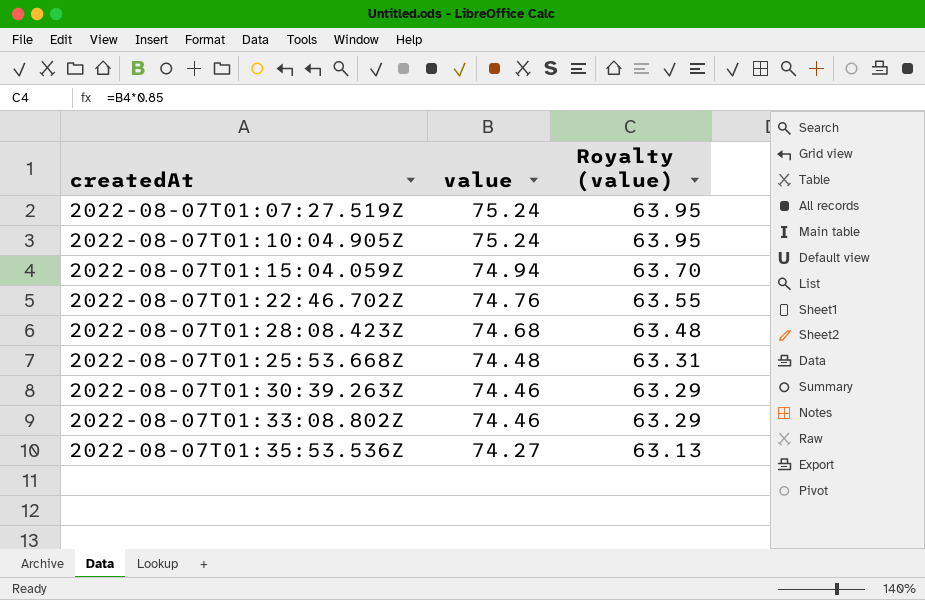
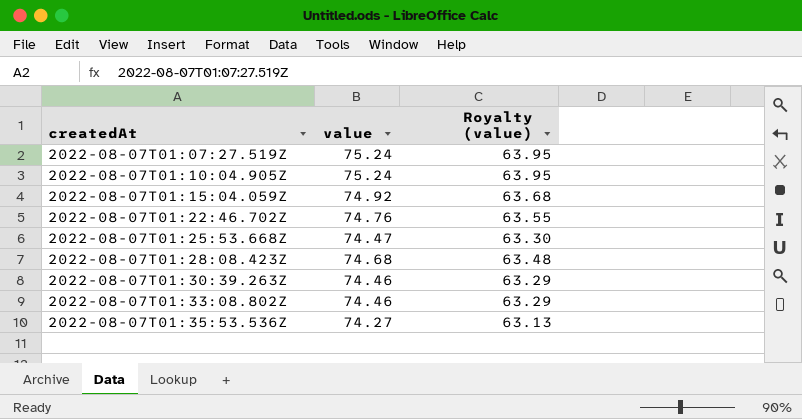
row order: value descending -> createdAt ascending
2022-08-07T01:15:04.059Z | value: 74.94 -> 74.92
2022-08-07T01:15:04.059Z | Royalty (value): 63.70 -> 63.68
2022-08-07T01:25:53.668Z | value: 74.48 -> 74.47
2022-08-07T01:25:53.668Z | Royalty (value): 63.31 -> 63.30

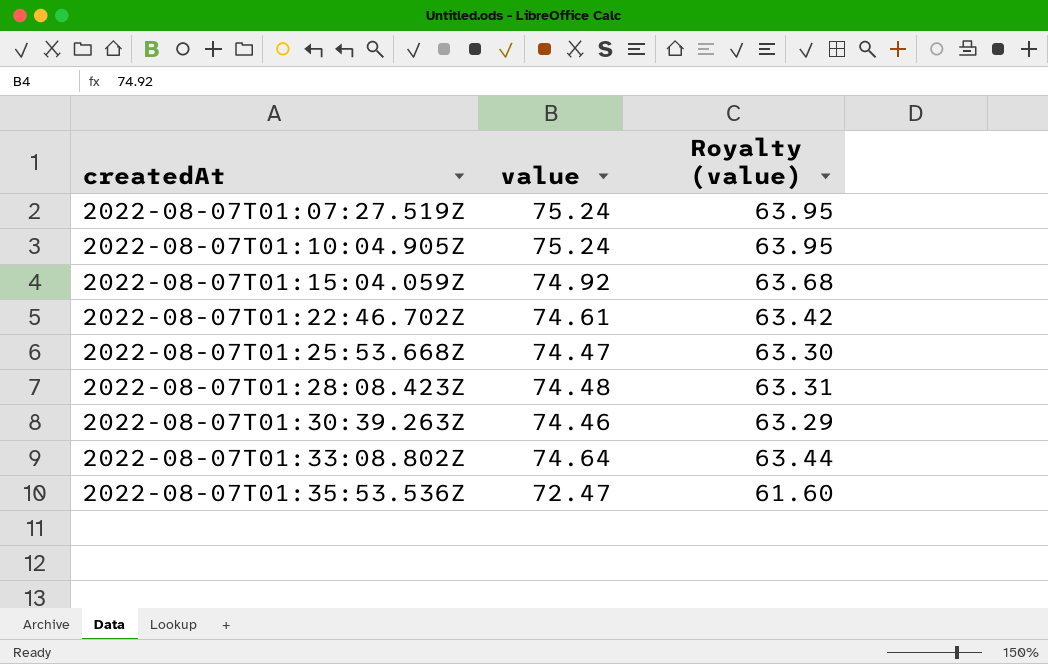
2022-08-07T01:22:46.702Z | value: 74.76 -> 74.61
2022-08-07T01:22:46.702Z | Royalty (value): 63.55 -> 63.42
2022-08-07T01:28:08.423Z | value: 74.68 -> 74.48
2022-08-07T01:28:08.423Z | Royalty (value): 63.48 -> 63.31
2022-08-07T01:33:08.802Z | value: 74.46 -> 74.64
2022-08-07T01:33:08.802Z | Royalty (value): 63.29 -> 63.44
2022-08-07T01:35:53.536Z | value: 74.27 -> 72.47
2022-08-07T01:35:53.536Z | Royalty (value): 63.13 -> 61.60

